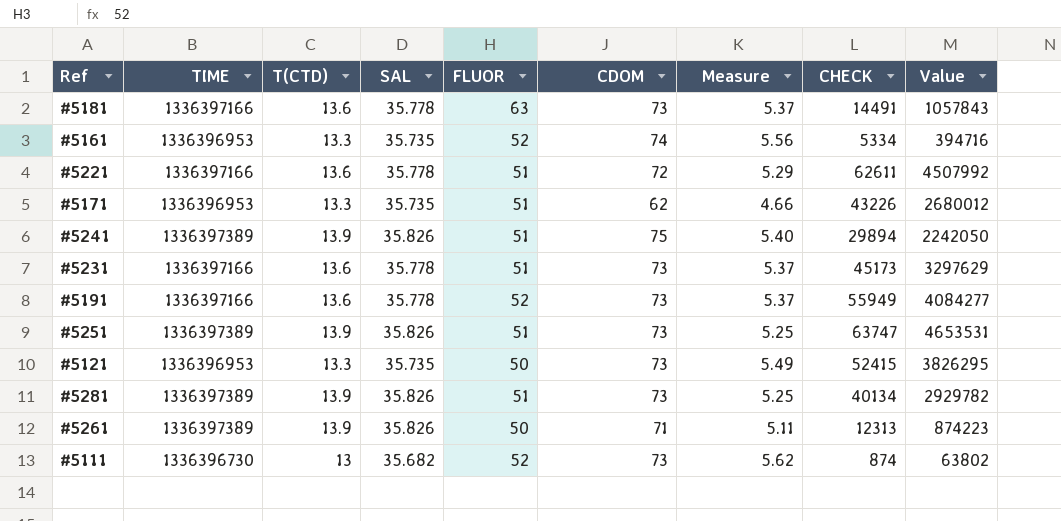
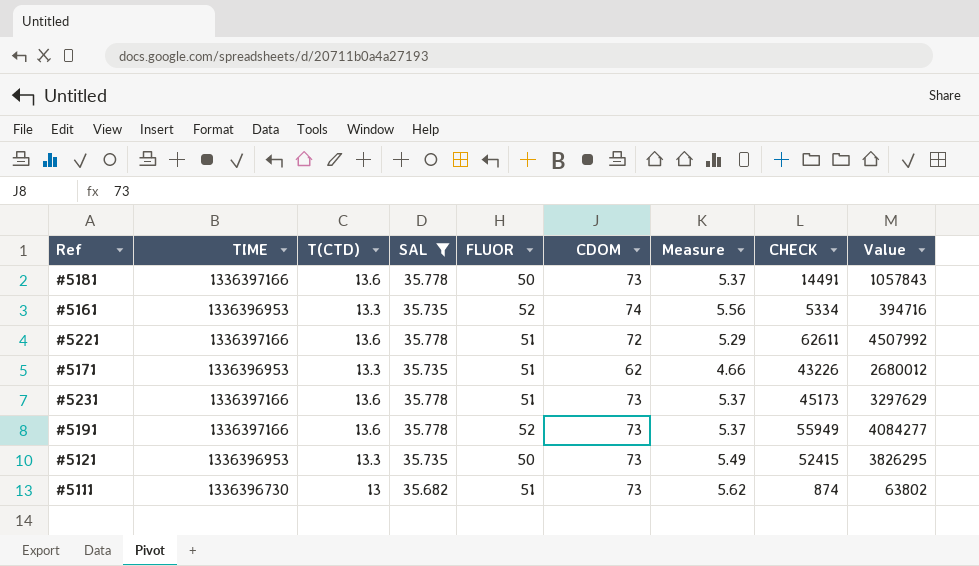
filter: none -> SAL != 35.826
#5181 | FLUOR: 63 -> 50
#5111 | FLUOR: 52 -> 51

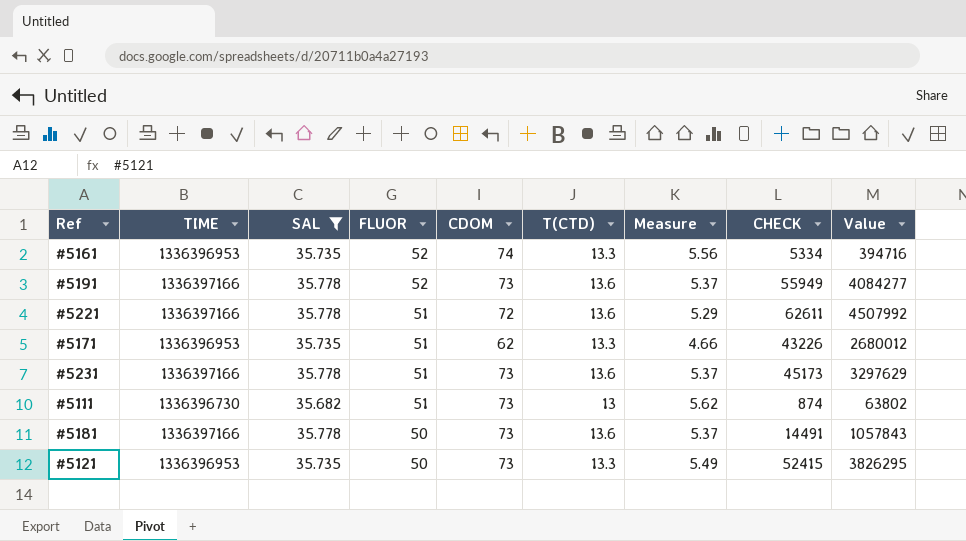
row order: none -> FLUOR descending
column T(CTD) | position: 3 -> 6

